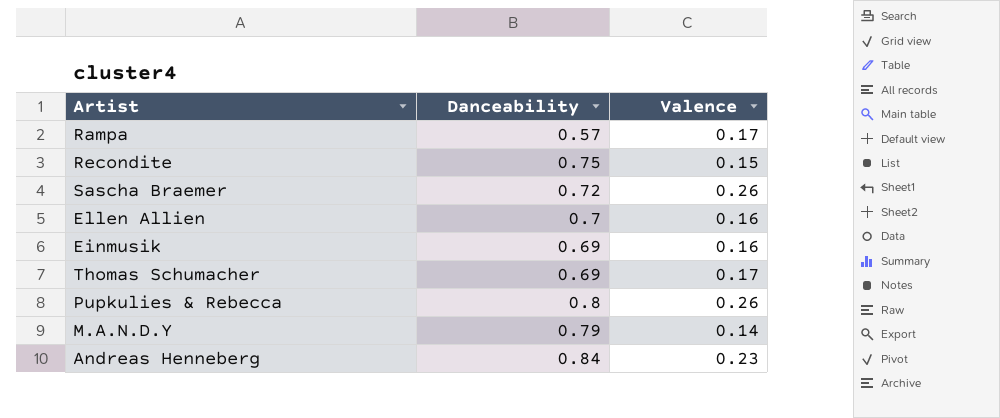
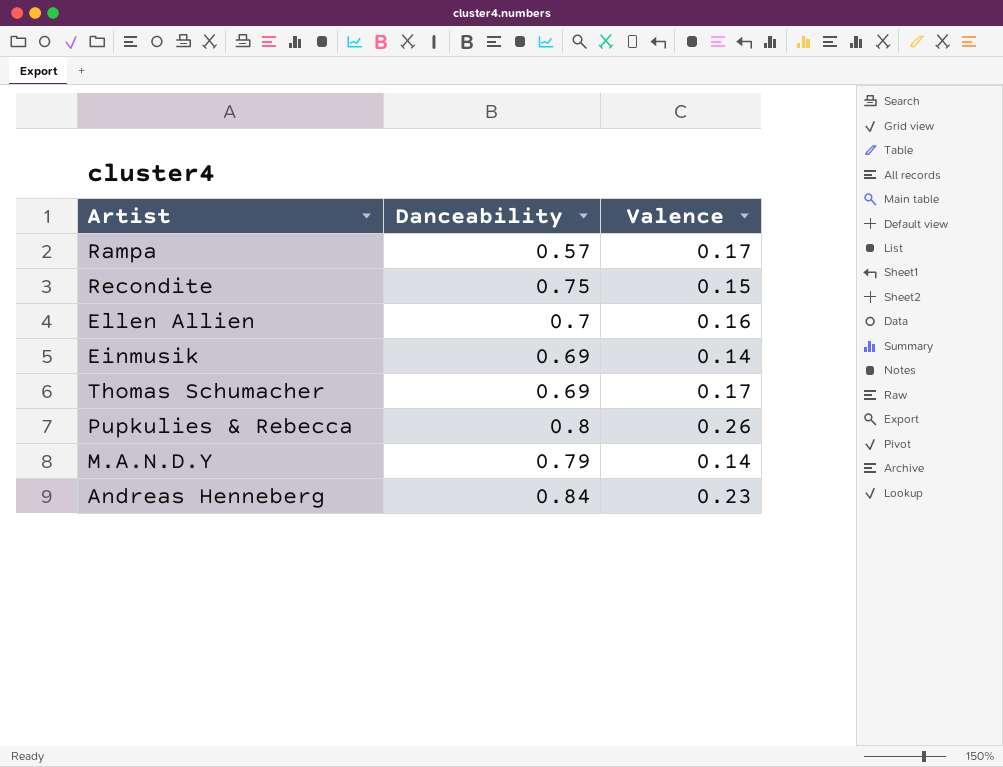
row Sascha Braemer: 0.72 | 0.26 -> none
Einmusik | Valence: 0.16 -> 0.14

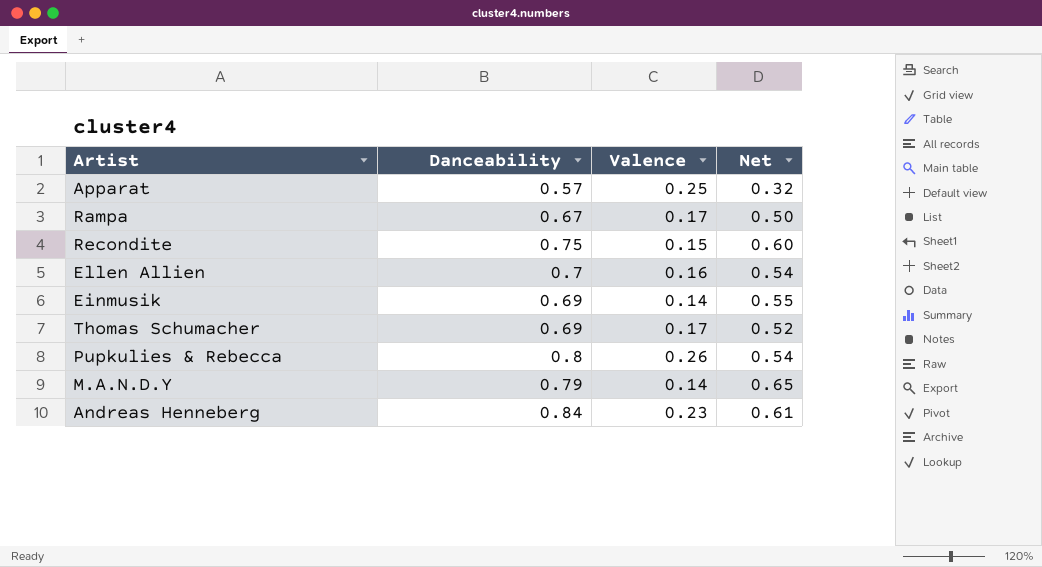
column Net | formula: none -> [Danceability] - [Valence]
row Apparat: none -> 0.57 | 0.25 | 0.32
Rampa | Danceability: 0.57 -> 0.67

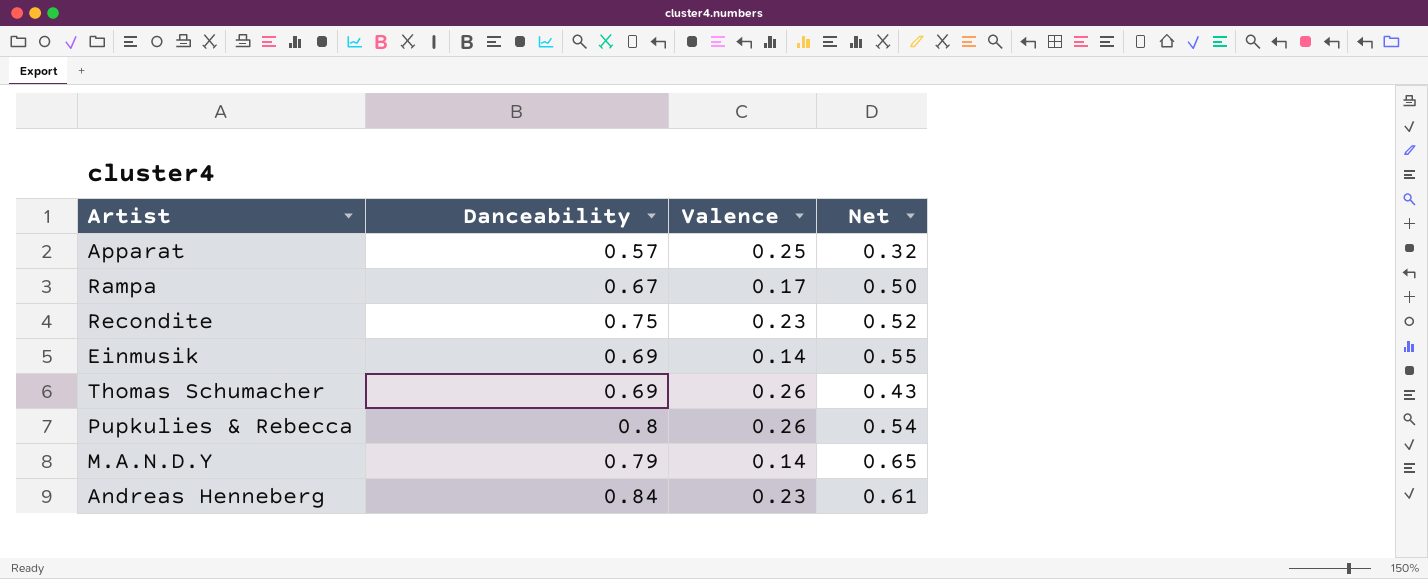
row Ellen Allien: 0.7 | 0.16 | 0.54 -> none
Recondite | Valence: 0.15 -> 0.23
Recondite | Net: 0.60 -> 0.52
Thomas Schumacher | Valence: 0.17 -> 0.26
Thomas Schumacher | Net: 0.52 -> 0.43

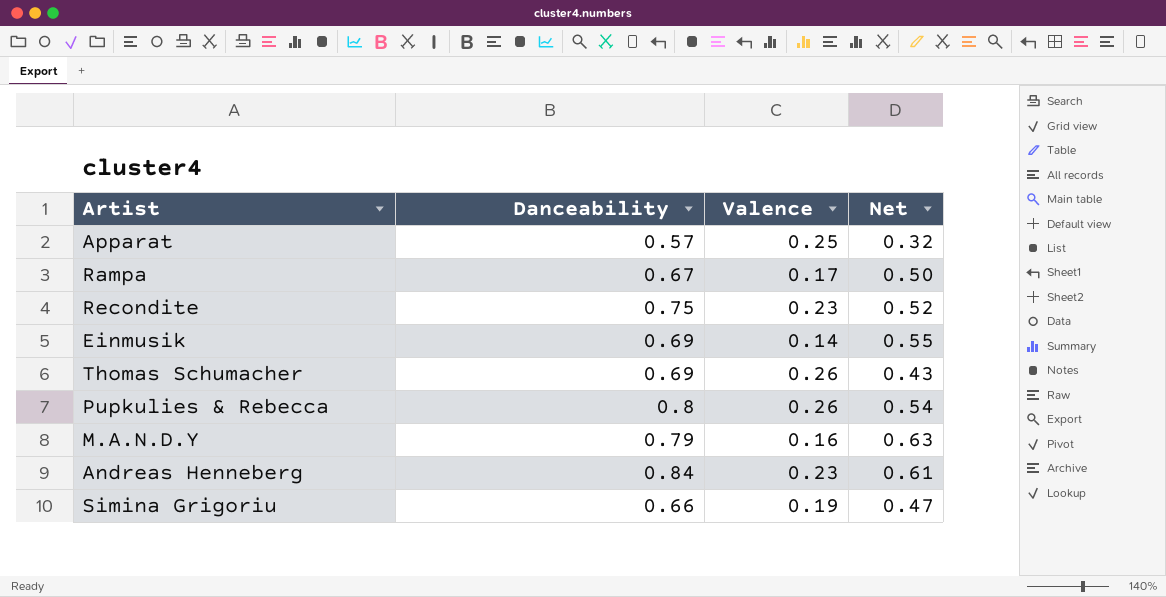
M.A.N.D.Y | Valence: 0.14 -> 0.16
M.A.N.D.Y | Net: 0.65 -> 0.63
row Simina Grigoriu: none -> 0.66 | 0.19 | 0.47

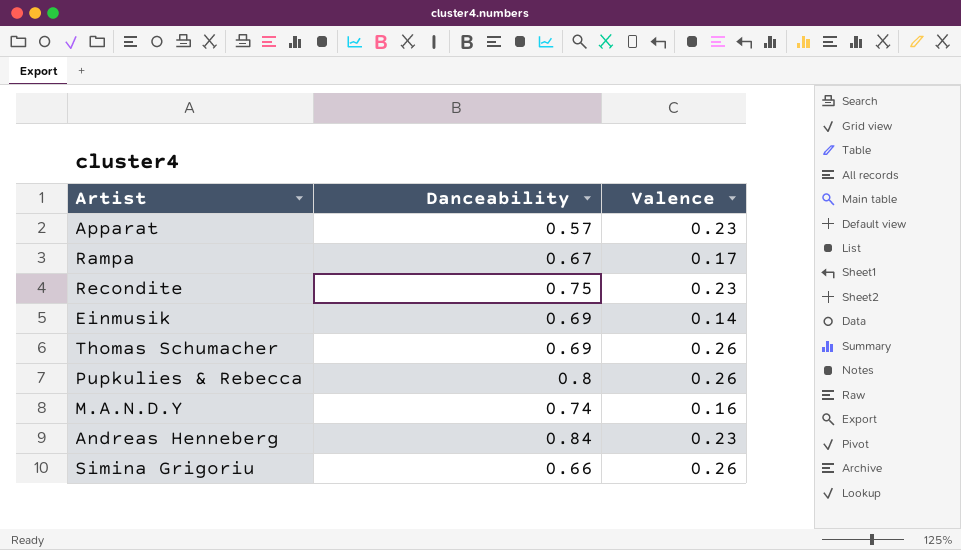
column Net | formula: [Danceability] - [Valence] -> none
Apparat | Valence: 0.25 -> 0.23
M.A.N.D.Y | Danceability: 0.79 -> 0.74
Simina Grigoriu | Valence: 0.19 -> 0.26

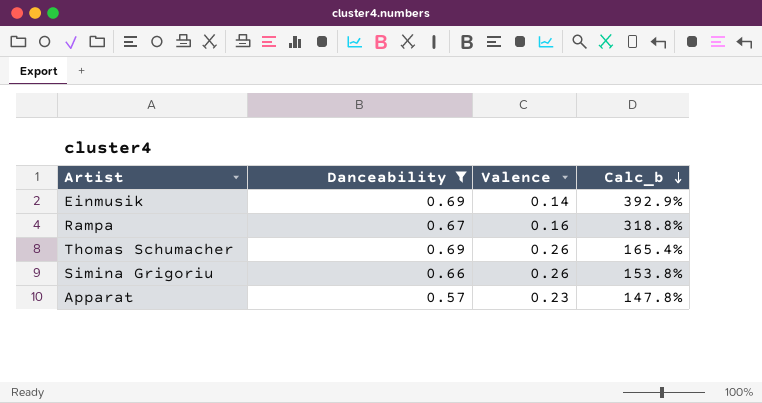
filter: none -> Danceability <= 0.69
row order: none -> Calc_b descending
column Calc_b | formula: none -> ([Danceability] - [Valence]) / [Valence]
Rampa | Valence: 0.17 -> 0.16

